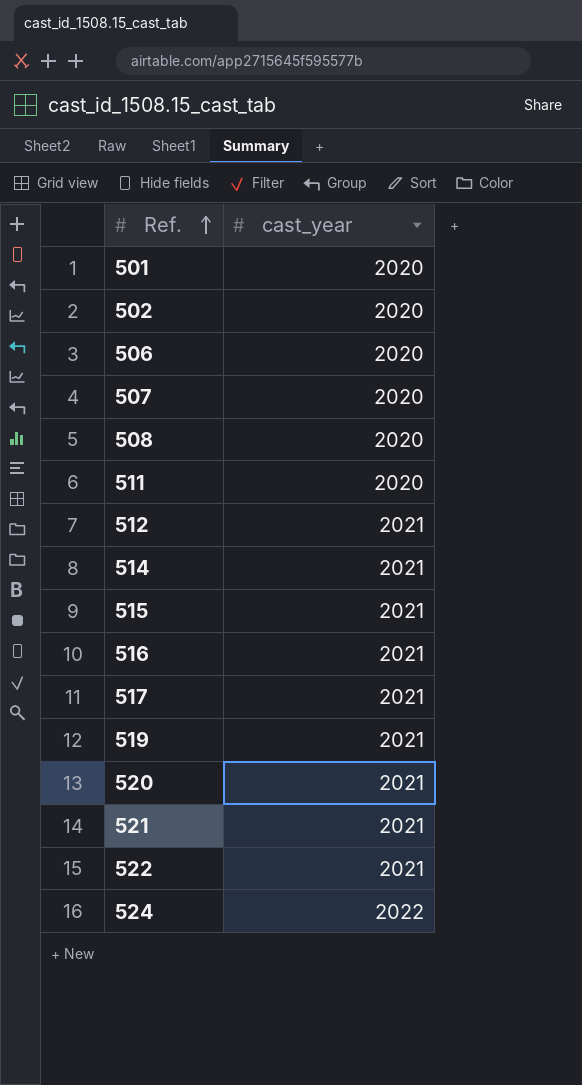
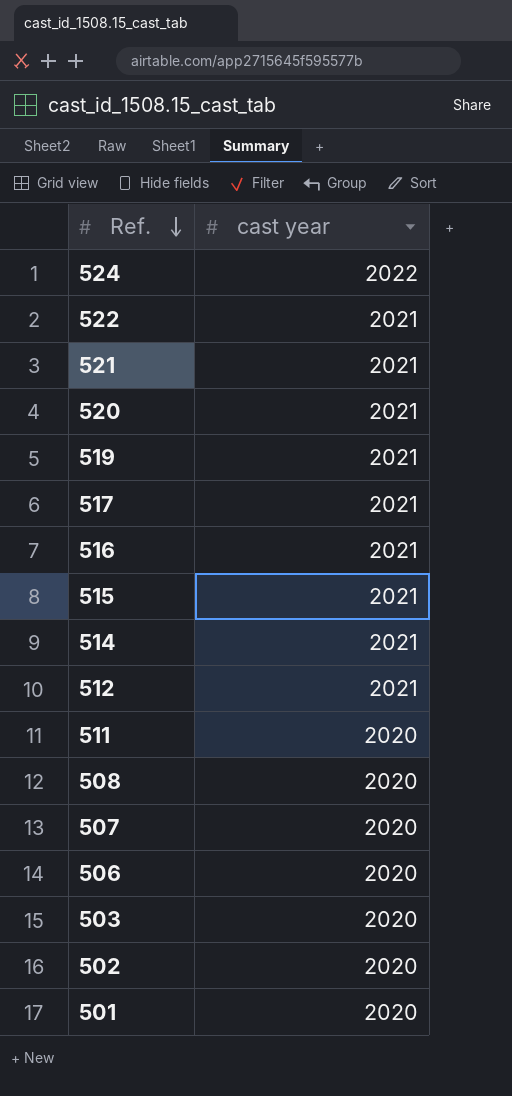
row order: Ref. ascending -> Ref. descending
column name: cast_year -> cast year
row 503: none -> 2020

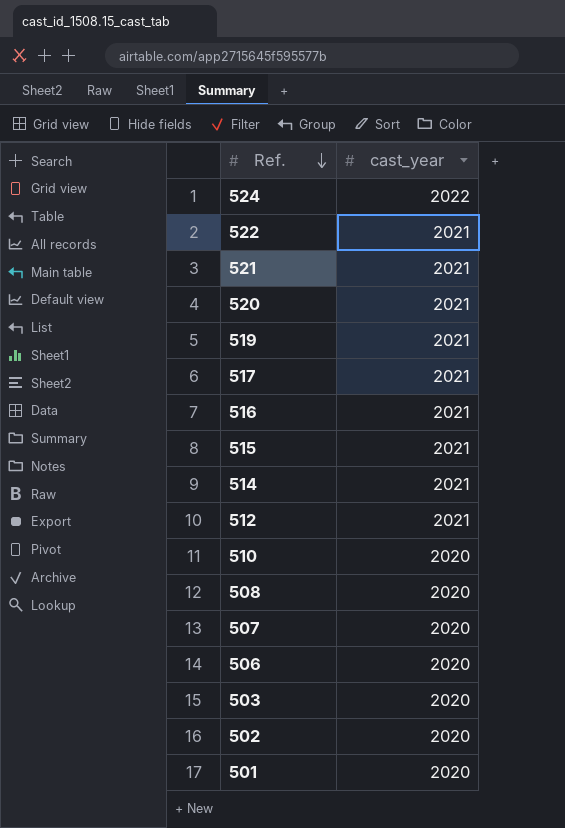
column name: cast year -> cast_year
row 511: 2020 -> none
row 510: none -> 2020

